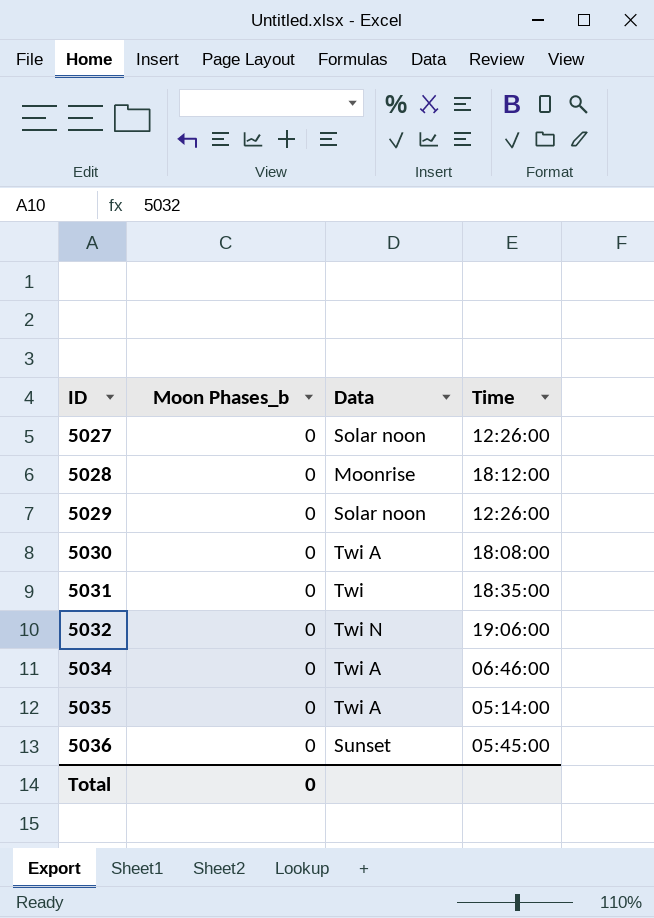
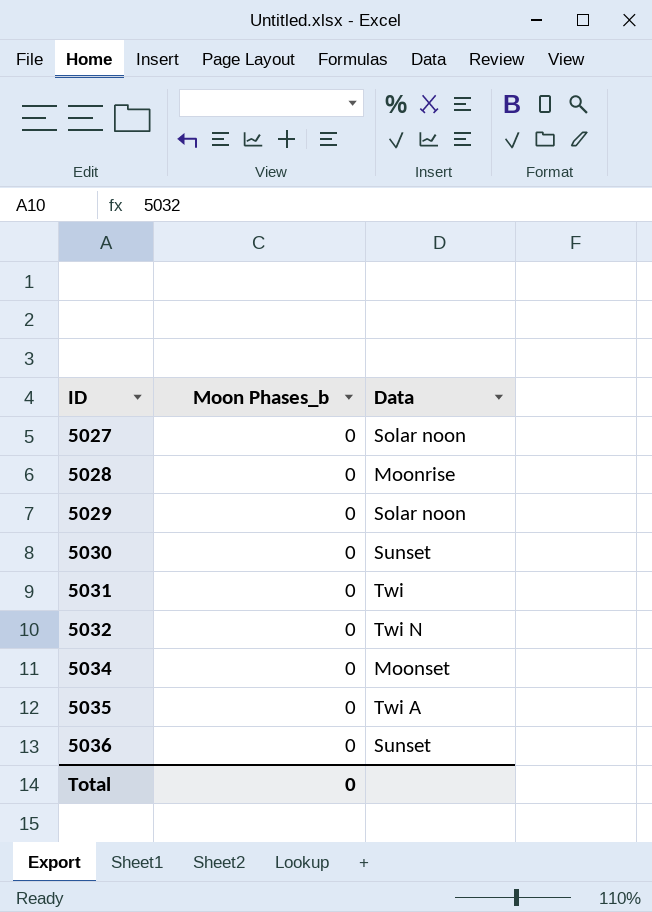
column Time | position: 4 -> none
5030 | Data: Twi A -> Sunset
5034 | Data: Twi A -> Moonset

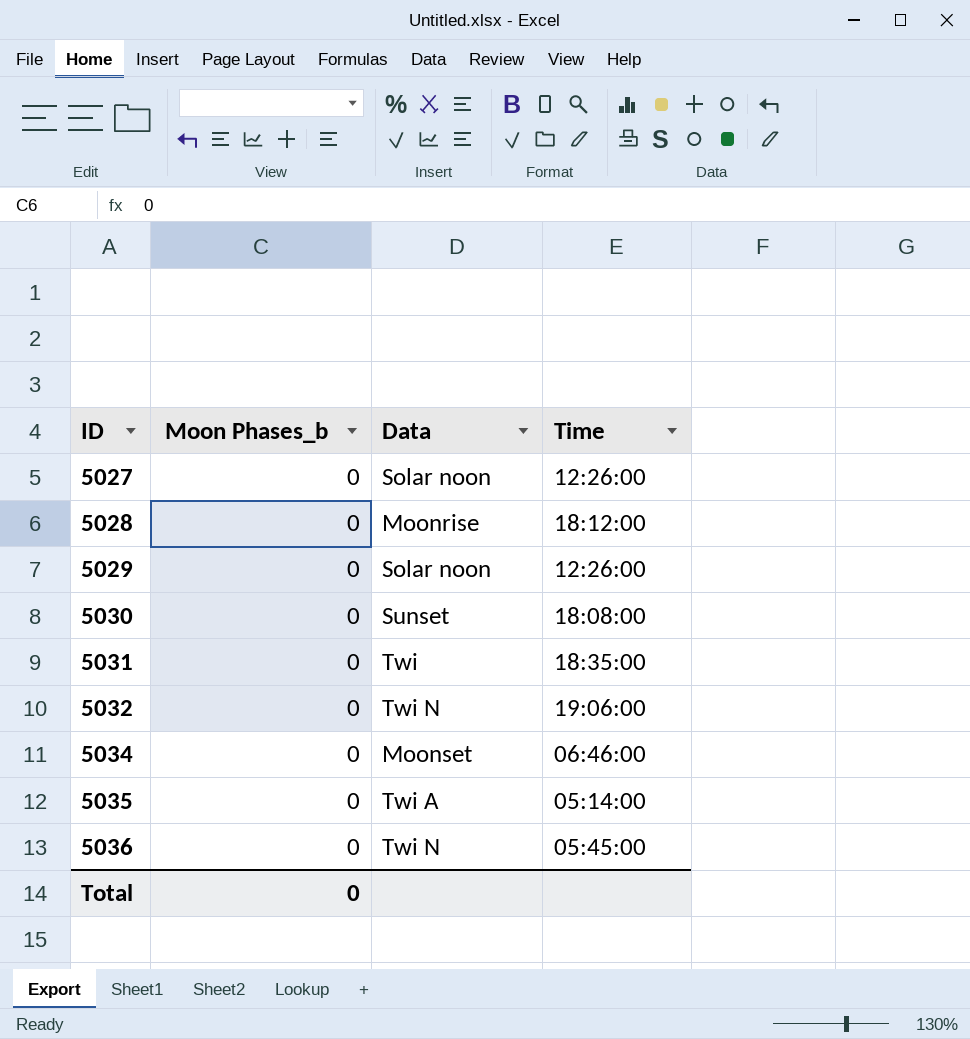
column Time | position: none -> 4
5036 | Data: Sunset -> Twi N

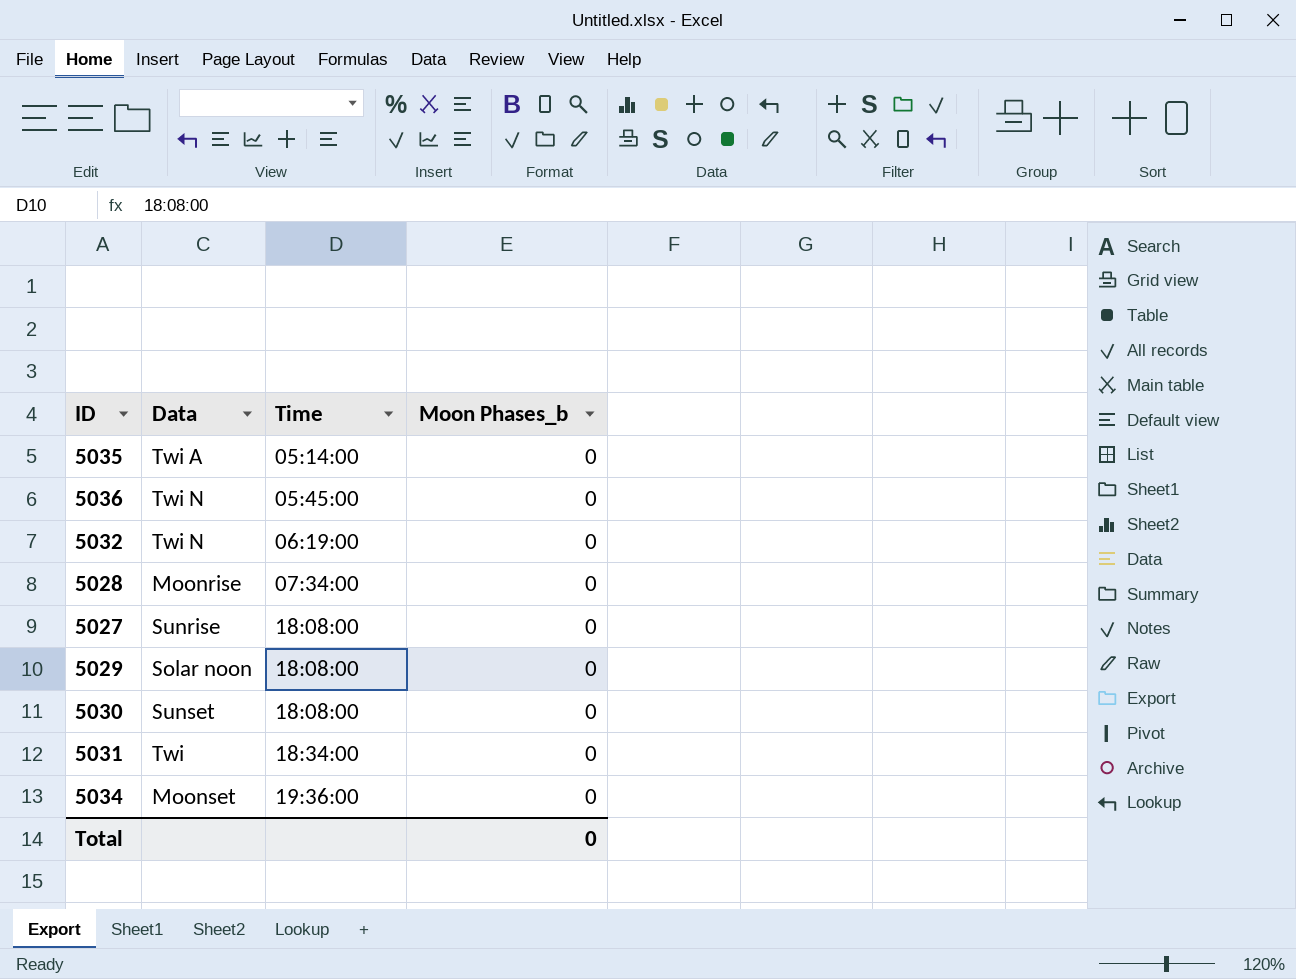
row order: ID ascending -> Time ascending
column Moon Phases_b | position: 2 -> 4
5032 | Time: 19:06:00 -> 06:19:00
5028 | Time: 18:12:00 -> 07:34:00
5027 | Data: Solar noon -> Sunrise
5027 | Time: 12:26:00 -> 18:08:00
5029 | Time: 12:26:00 -> 18:08:00
5031 | Time: 18:35:00 -> 18:34:00
5034 | Time: 06:46:00 -> 19:36:00

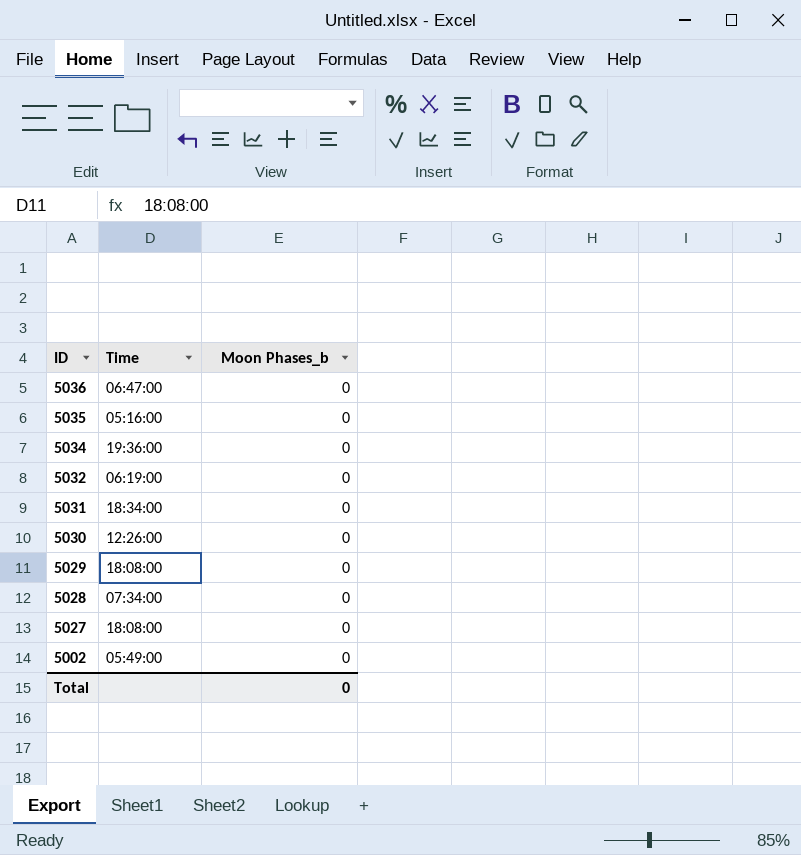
row order: Time ascending -> ID descending
column Data | position: 2 -> none
5036 | Time: 05:45:00 -> 06:47:00
5035 | Time: 05:14:00 -> 05:16:00
5030 | Time: 18:08:00 -> 12:26:00
row 5002: none -> 05:49:00 | 0

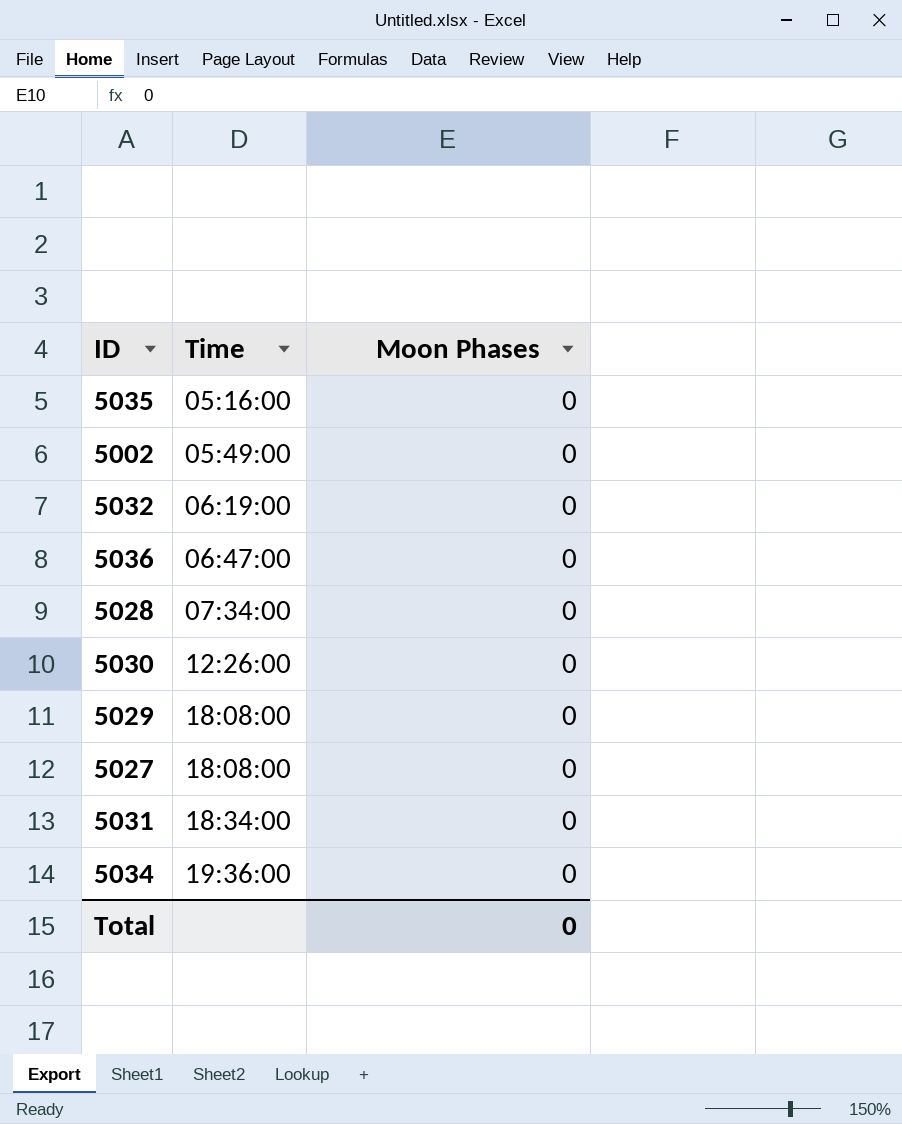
row order: ID descending -> Time ascending
column name: Moon Phases_b -> Moon Phases

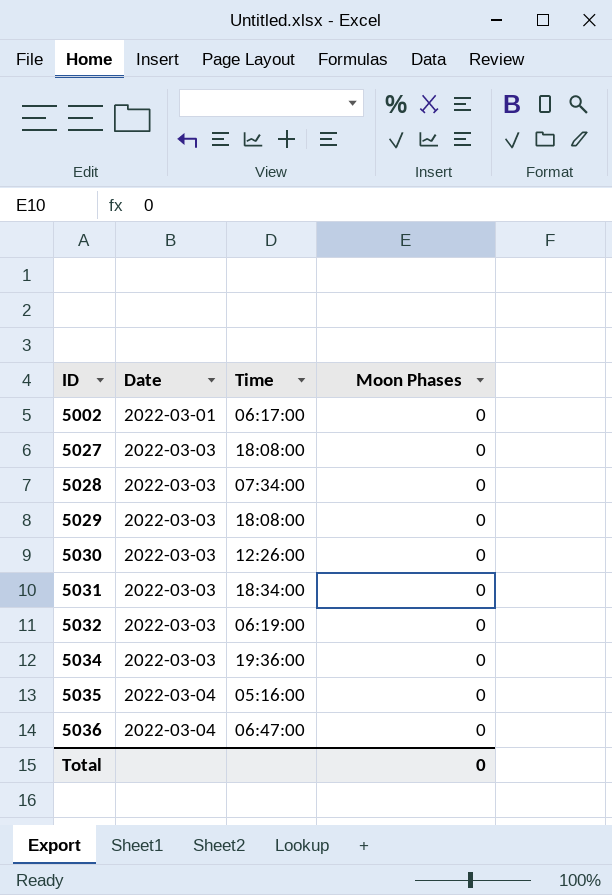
row order: Time ascending -> ID ascending
column Date | position: none -> 2
5002 | Time: 05:49:00 -> 06:17:00

